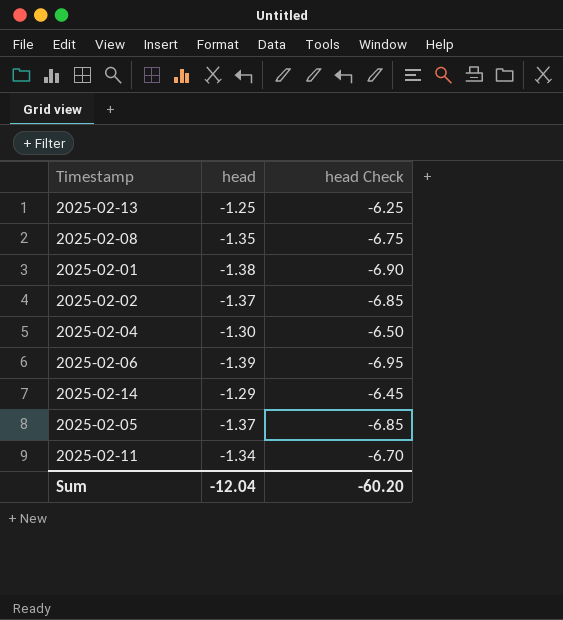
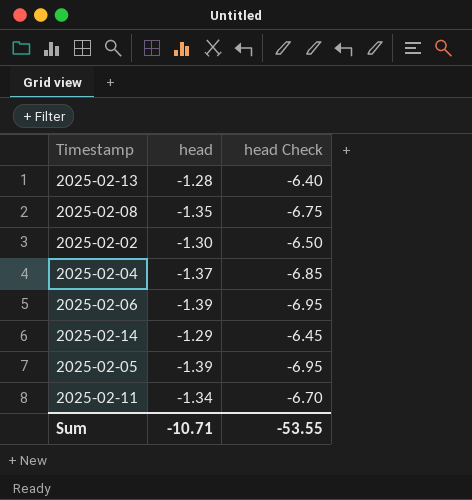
row 2025-02-01: -1.38 | -6.90 -> none
2025-02-13 | head: -1.25 -> -1.28
2025-02-13 | head Check: -6.25 -> -6.40
2025-02-02 | head: -1.37 -> -1.30
2025-02-02 | head Check: -6.85 -> -6.50
2025-02-04 | head: -1.30 -> -1.37
2025-02-04 | head Check: -6.50 -> -6.85
2025-02-05 | head: -1.37 -> -1.39
2025-02-05 | head Check: -6.85 -> -6.95
Sum | head: -12.04 -> -10.71
Sum | head Check: -60.20 -> -53.55

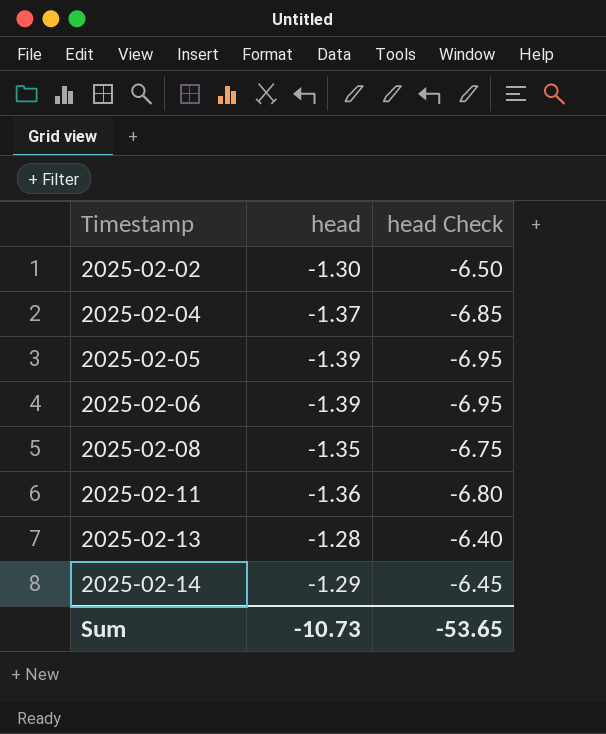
row order: none -> Timestamp ascending
2025-02-11 | head: -1.34 -> -1.36
2025-02-11 | head Check: -6.70 -> -6.80
Sum | head: -10.71 -> -10.73
Sum | head Check: -53.55 -> -53.65

